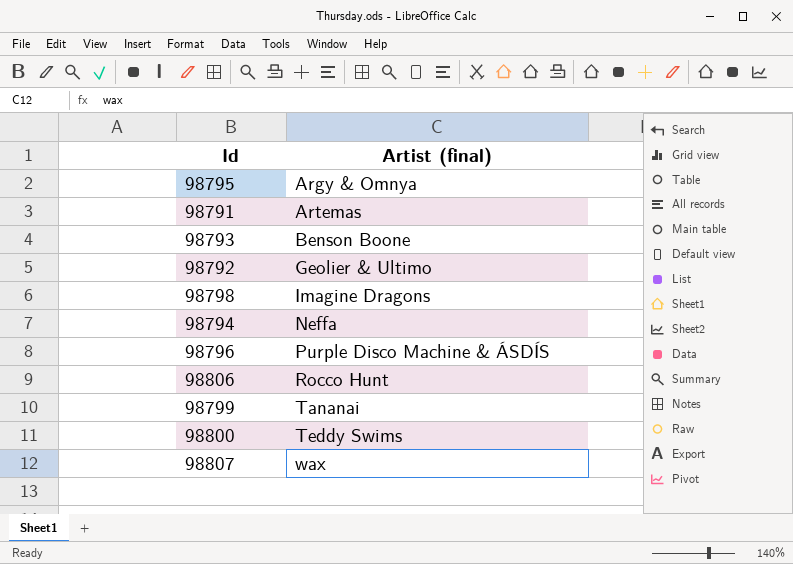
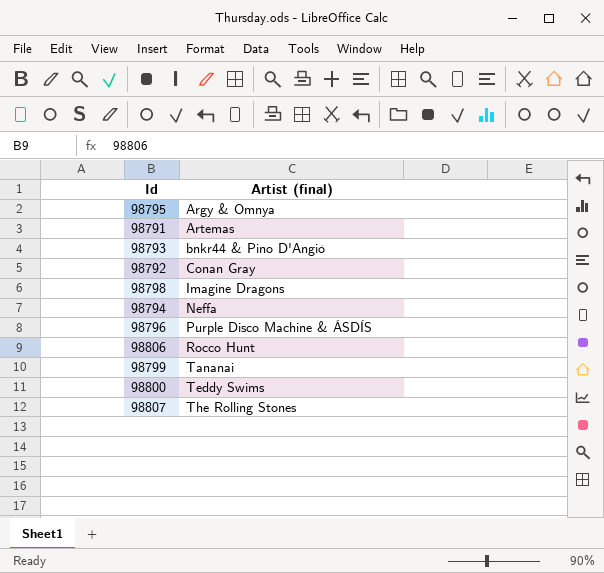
98793 | Artist (final): Benson Boone -> bnkr44 & Pino D'Angiò
98792 | Artist (final): Geolier & Ultimo -> Conan Gray
98807 | Artist (final): wax -> The Rolling Stones

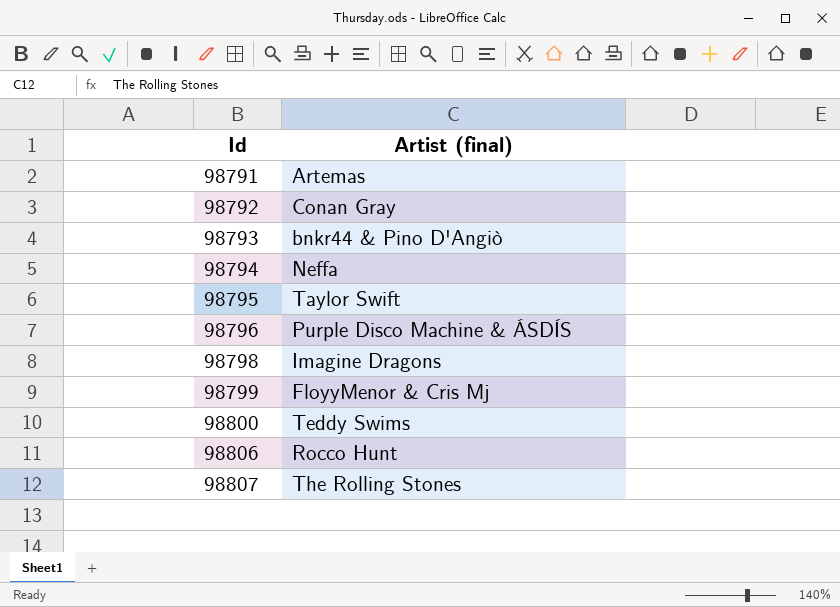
row order: Artist (final) ascending -> Id ascending
98795 | Artist (final): Argy & Omnya -> Taylor Swift
98799 | Artist (final): Tananai -> FloyyMenor & Cris Mj

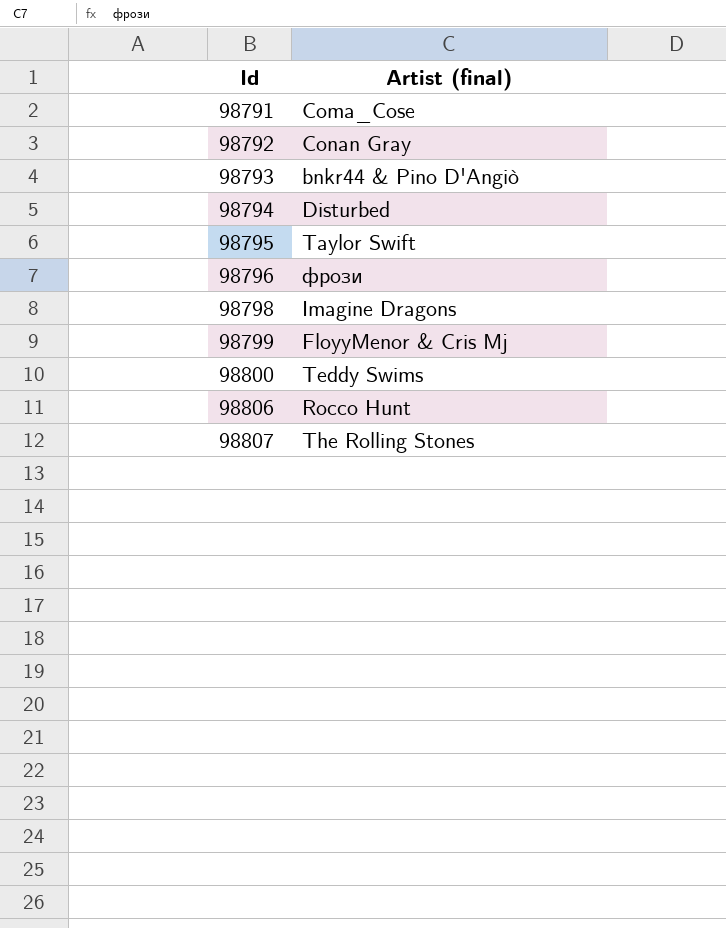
98791 | Artist (final): Artemas -> Coma_Cose
98794 | Artist (final): Neffa -> Disturbed
98796 | Artist (final): Purple Disco Machine & ÁSDÍS -> фрози

